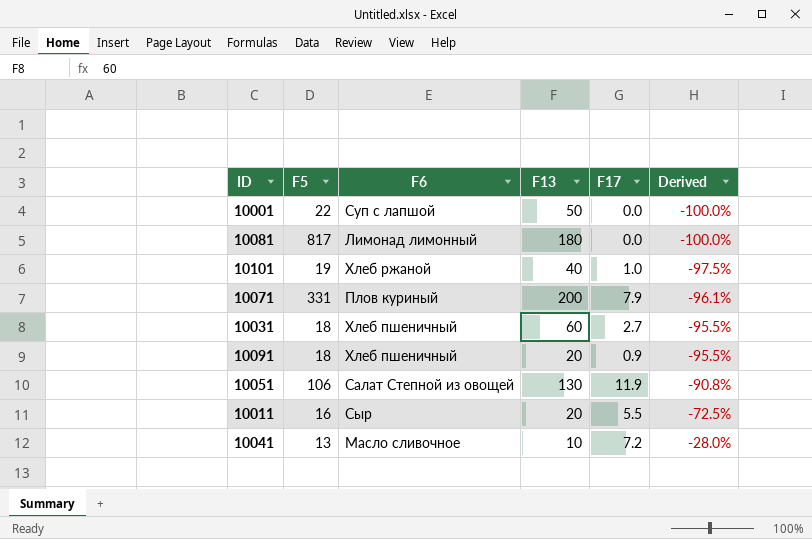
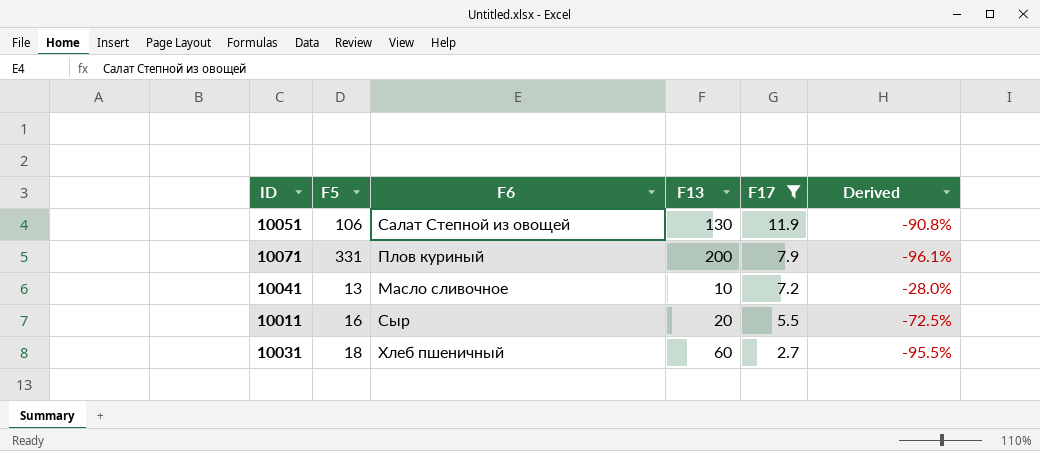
filter: none -> F17 >= 2.7
row order: Derived ascending -> F17 descending

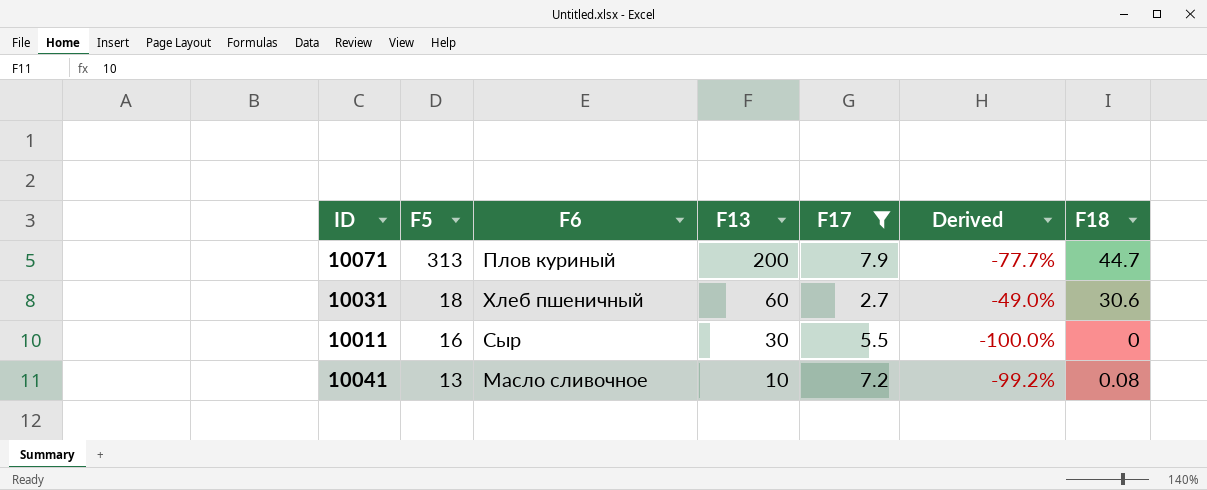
row order: F17 descending -> F5 descending
column Derived | formula: ([F17] - [F13]) / [F13] -> ([F18] - [F13]) / [F13]
column F18 | position: none -> 7
row 10051: 106 | Салат Степной из овощей | 130 | 11.9 | -90.8% -> none
10071 | F5: 331 -> 313
10011 | F13: 20 -> 30

